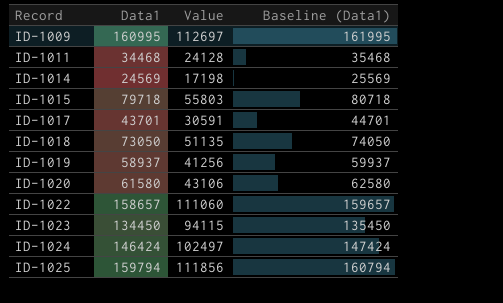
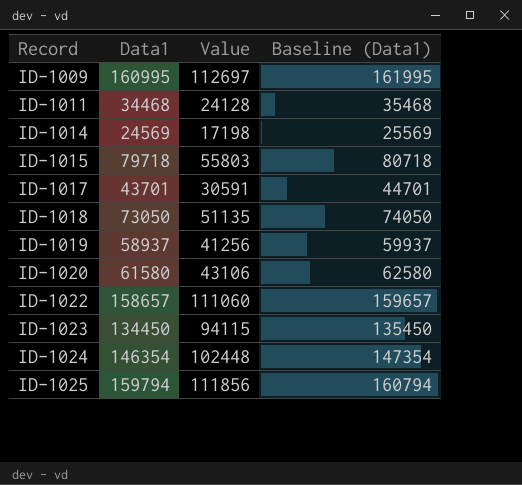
ID-1024 | Data1: 146424 -> 146354
ID-1024 | Value: 102497 -> 102448
ID-1024 | Baseline (Data1): 147424 -> 147354

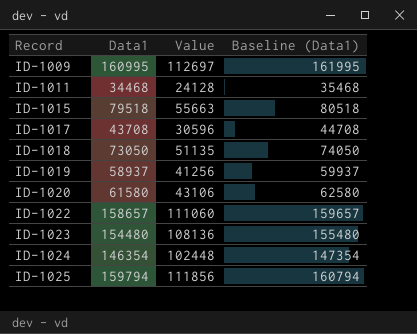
row ID-1014: 24569 | 17198 | 25569 -> none
ID-1015 | Data1: 79718 -> 79518
ID-1015 | Value: 55803 -> 55663
ID-1015 | Baseline (Data1): 80718 -> 80518
ID-1017 | Data1: 43701 -> 43708
ID-1017 | Value: 30591 -> 30596
ID-1017 | Baseline (Data1): 44701 -> 44708
ID-1023 | Data1: 134450 -> 154480
ID-1023 | Value: 94115 -> 108136
ID-1023 | Baseline (Data1): 135450 -> 155480

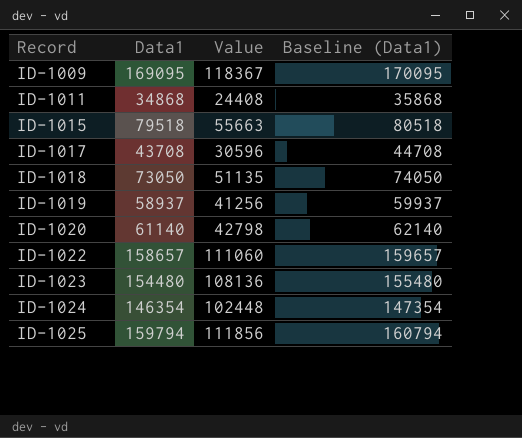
ID-1009 | Data1: 160995 -> 169095
ID-1009 | Value: 112697 -> 118367
ID-1009 | Baseline (Data1): 161995 -> 170095
ID-1011 | Data1: 34468 -> 34868
ID-1011 | Value: 24128 -> 24408
ID-1011 | Baseline (Data1): 35468 -> 35868
ID-1020 | Data1: 61580 -> 61140
ID-1020 | Value: 43106 -> 42798
ID-1020 | Baseline (Data1): 62580 -> 62140

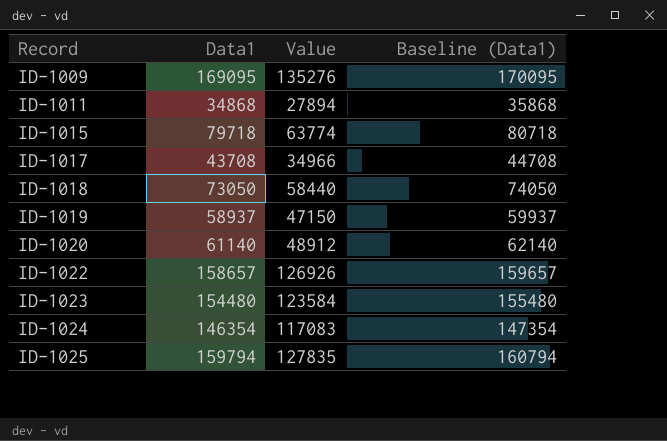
column Value | formula: [Data1] * 0.7 -> [Data1] * 0.8
ID-1015 | Data1: 79518 -> 79718
ID-1015 | Baseline (Data1): 80518 -> 80718

